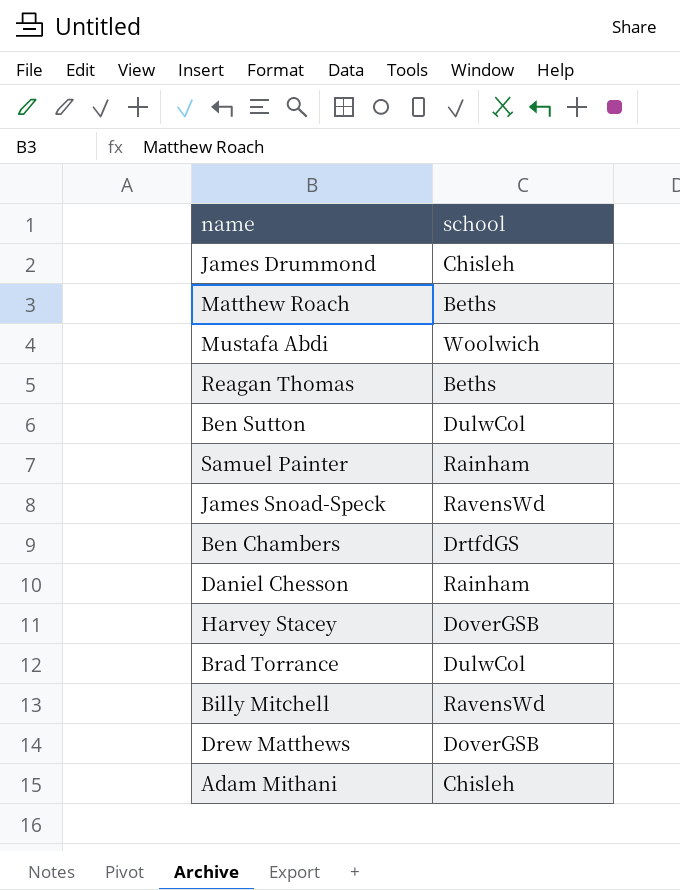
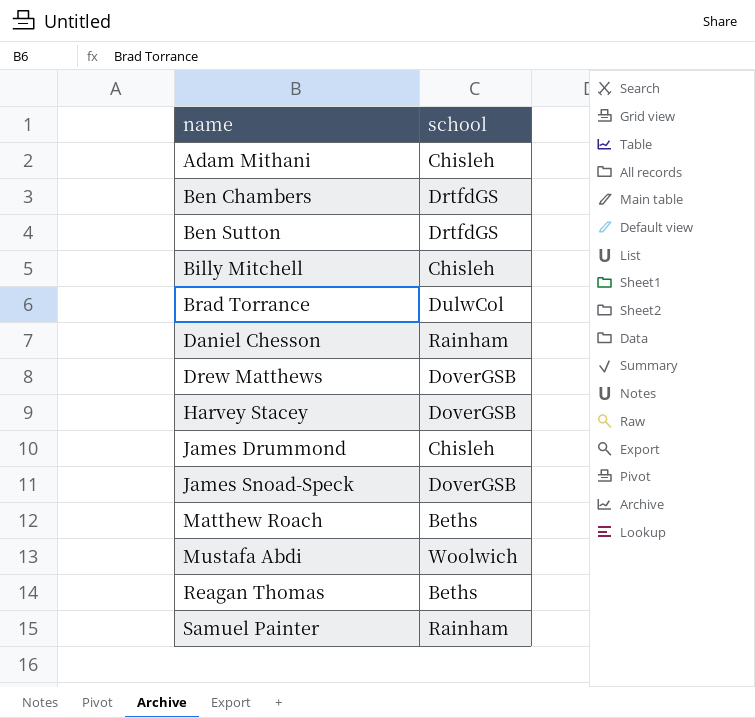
row order: none -> name ascending
Ben Sutton | school: DulwCol -> DrtfdGS
Billy Mitchell | school: RavensWd -> Chisleh
James Snoad-Speck | school: RavensWd -> DoverGSB

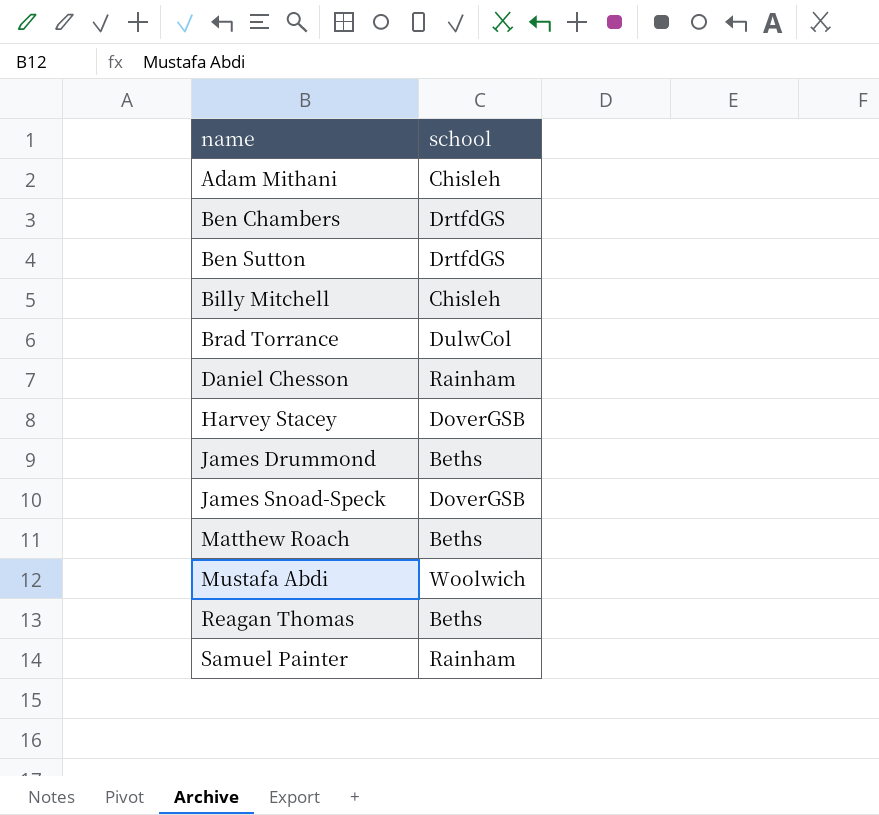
row Drew Matthews: DoverGSB -> none
James Drummond | school: Chisleh -> Beths

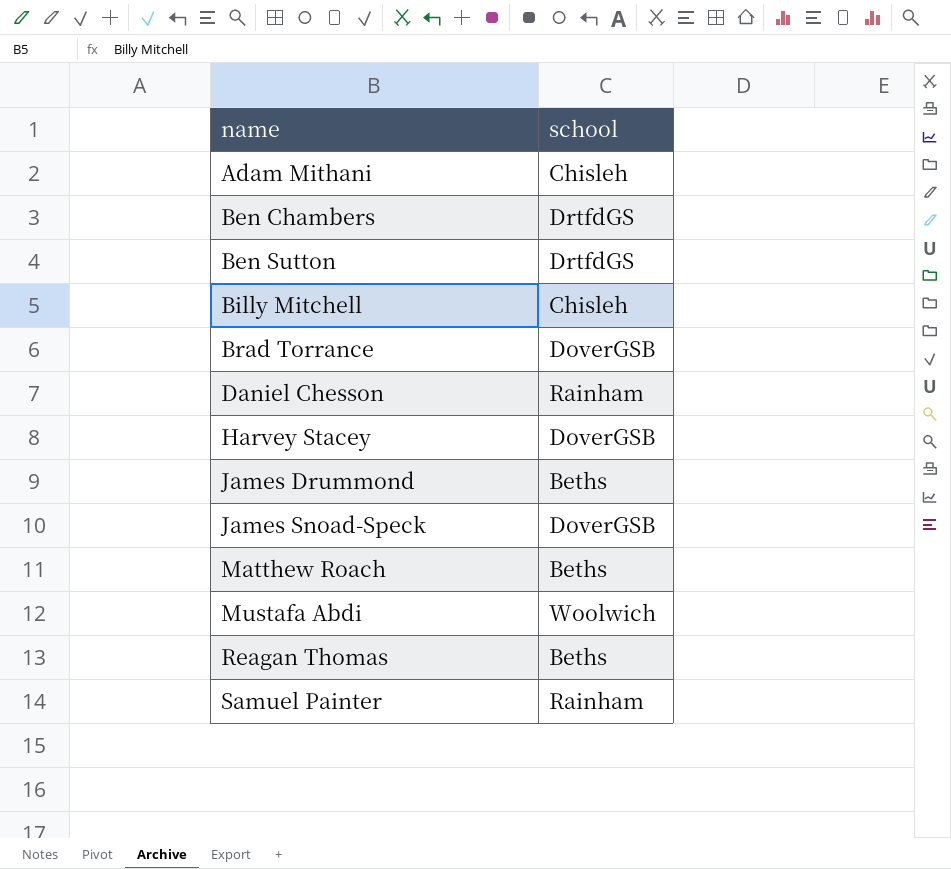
Brad Torrance | school: DulwCol -> DoverGSB

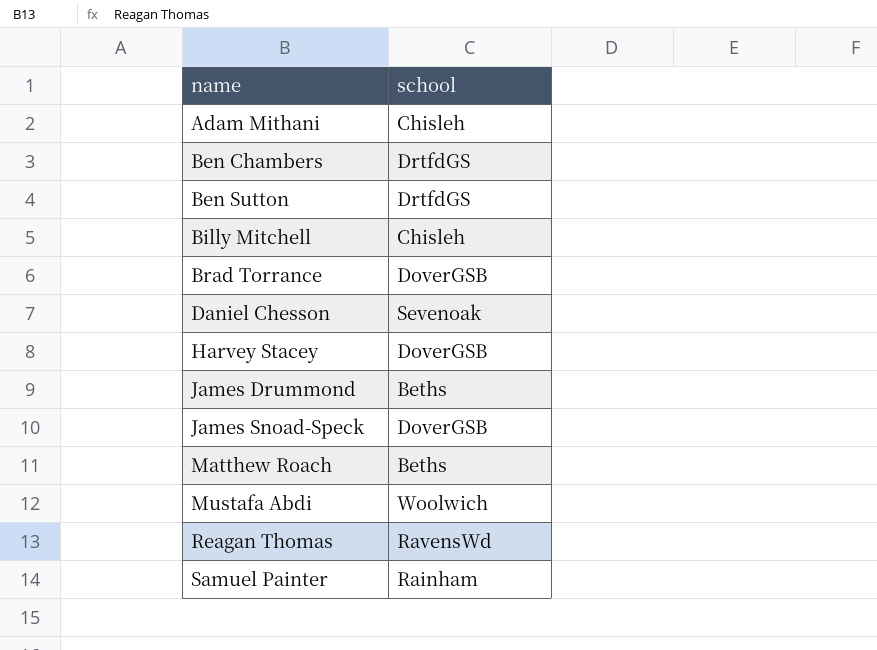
Daniel Chesson | school: Rainham -> Sevenoak
Reagan Thomas | school: Beths -> RavensWd

